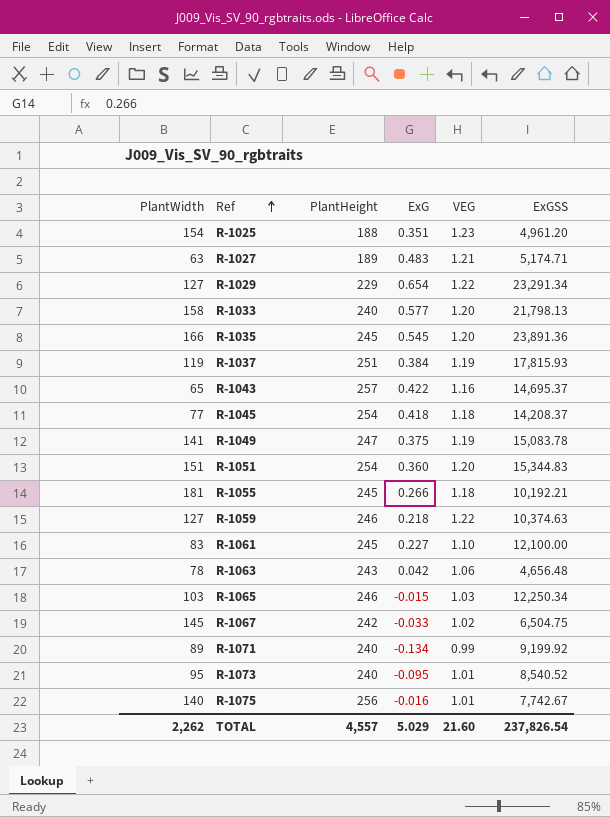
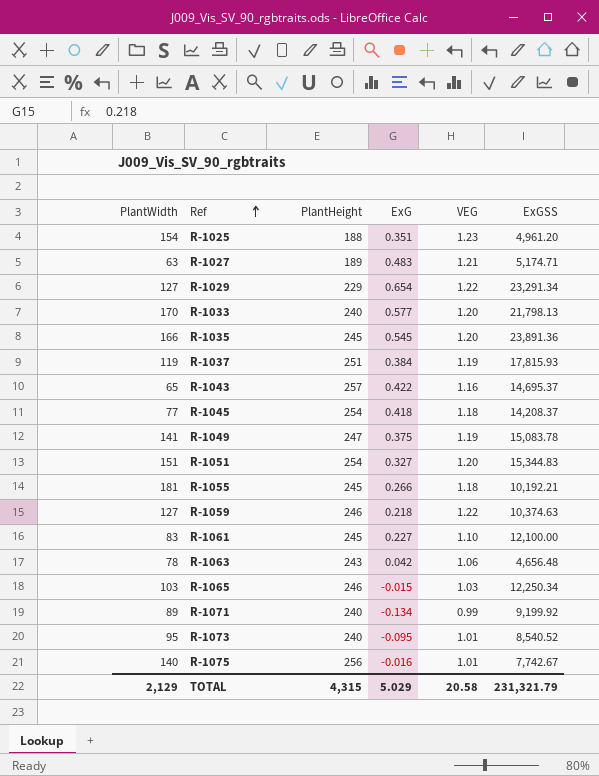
row R-1067: 145 | 242 | -0.033 | 1.02 | 6,504.75 -> none
R-1033 | PlantWidth: 158 -> 170
R-1051 | ExG: 0.360 -> 0.327
TOTAL | PlantWidth: 2,262 -> 2,129
TOTAL | PlantHeight: 4,557 -> 4,315
TOTAL | VEG: 21.60 -> 20.58
TOTAL | ExGSS: 237,826.54 -> 231,321.79

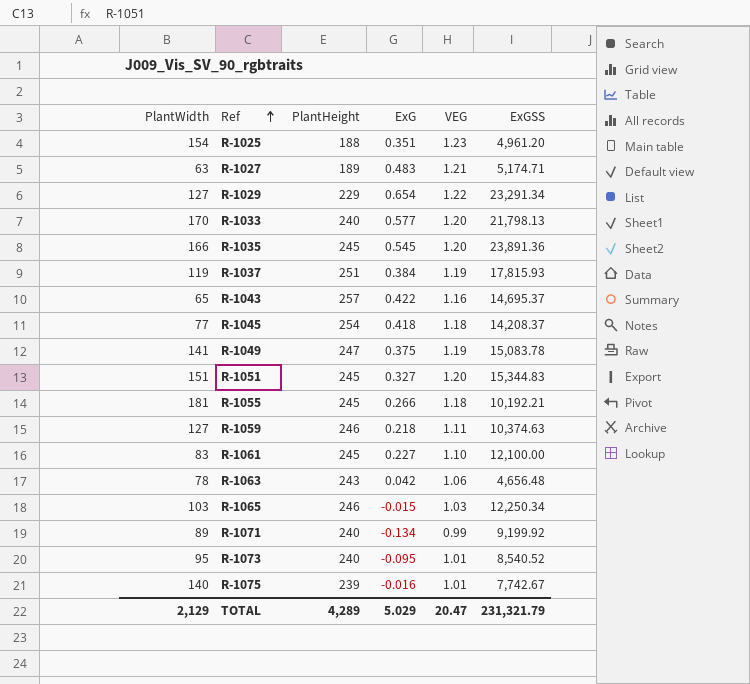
R-1051 | PlantHeight: 254 -> 245
R-1059 | VEG: 1.22 -> 1.11
R-1075 | PlantHeight: 256 -> 239
TOTAL | PlantHeight: 4,315 -> 4,289
TOTAL | VEG: 20.58 -> 20.47

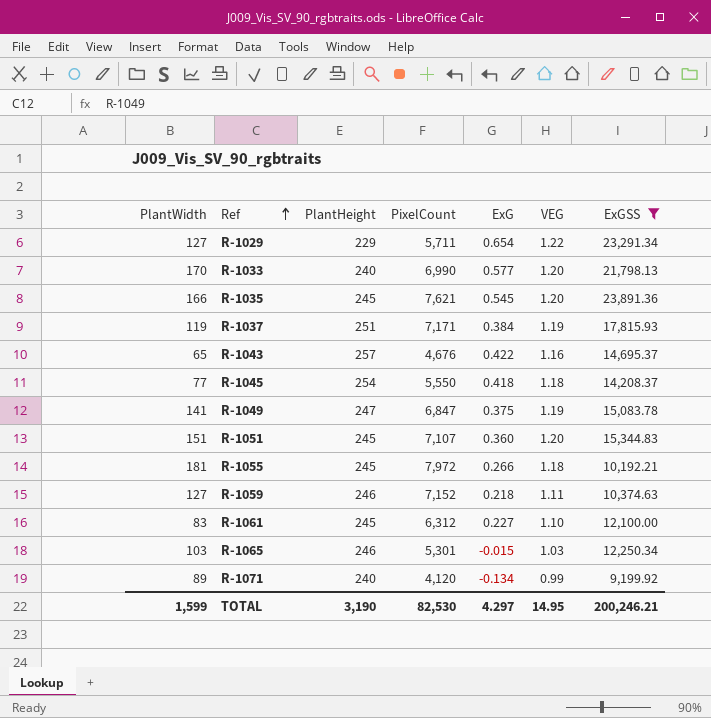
filter: none -> ExGSS >= 9,199.92
column PixelCount | position: none -> 4
R-1051 | ExG: 0.327 -> 0.360
TOTAL | PlantWidth: 2,129 -> 1,599
TOTAL | PlantHeight: 4,289 -> 3,190
TOTAL | ExG: 5.029 -> 4.297
TOTAL | VEG: 20.47 -> 14.95
TOTAL | ExGSS: 231,321.79 -> 200,246.21

